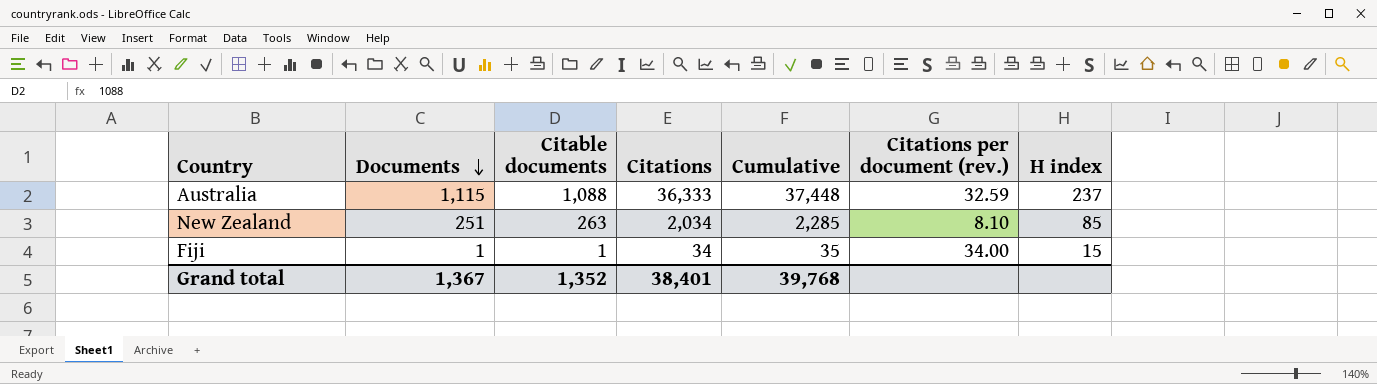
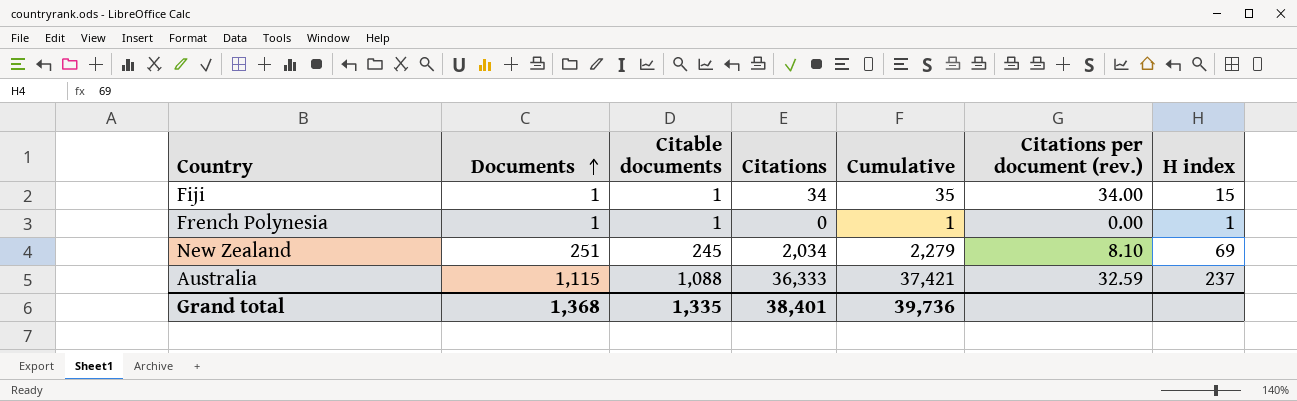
row order: Documents descending -> Documents ascending
column Cumulative | formula: [Documents] + [Citations] -> [Citable documents] + [Citations]
row French Polynesia: none -> 1 | 1 | 0 | 1 | 0.00 | 1
New Zealand | Citable documents: 263 -> 245
New Zealand | H index: 85 -> 69
Grand total | Documents: 1,367 -> 1,368
Grand total | Citable documents: 1,352 -> 1,335
Grand total | Cumulative: 39,768 -> 39,736

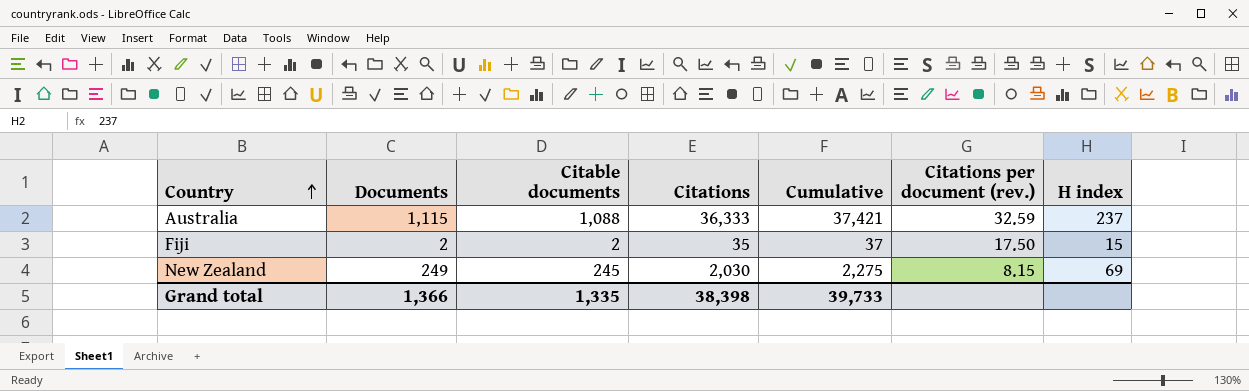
row order: Documents ascending -> Country ascending
row French Polynesia: 1 | 1 | 0 | 1 | 0.00 | 1 -> none
Fiji | Documents: 1 -> 2
Fiji | Citable documents: 1 -> 2
Fiji | Citations: 34 -> 35
Fiji | Cumulative: 35 -> 37
Fiji | Citations per document (rev.): 34.00 -> 17.50
New Zealand | Documents: 251 -> 249
New Zealand | Citations: 2,034 -> 2,030
New Zealand | Cumulative: 2,279 -> 2,275
New Zealand | Citations per document (rev.): 8.10 -> 8.15
Grand total | Documents: 1,368 -> 1,366
Grand total | Citations: 38,401 -> 38,398
Grand total | Cumulative: 39,736 -> 39,733

